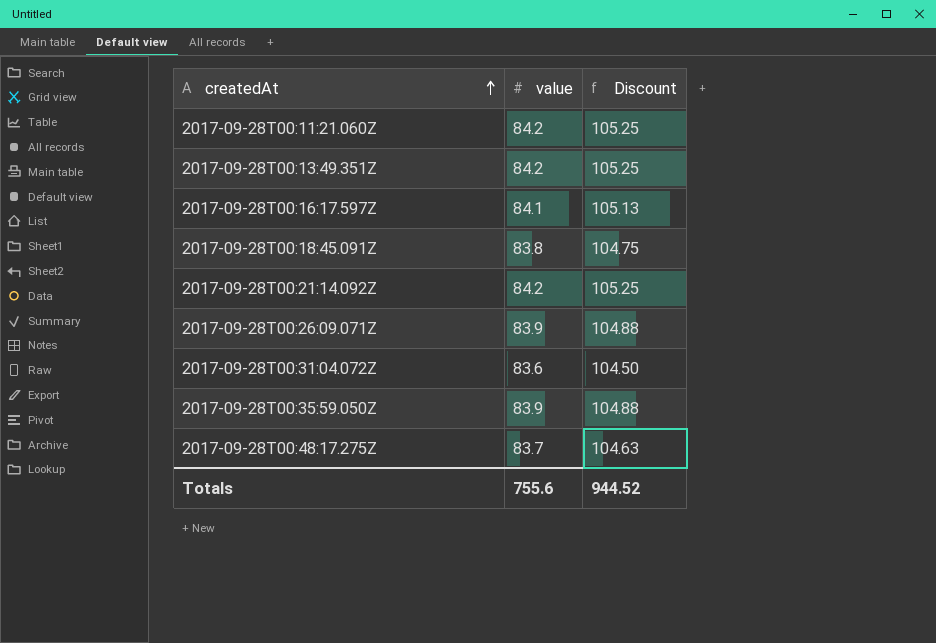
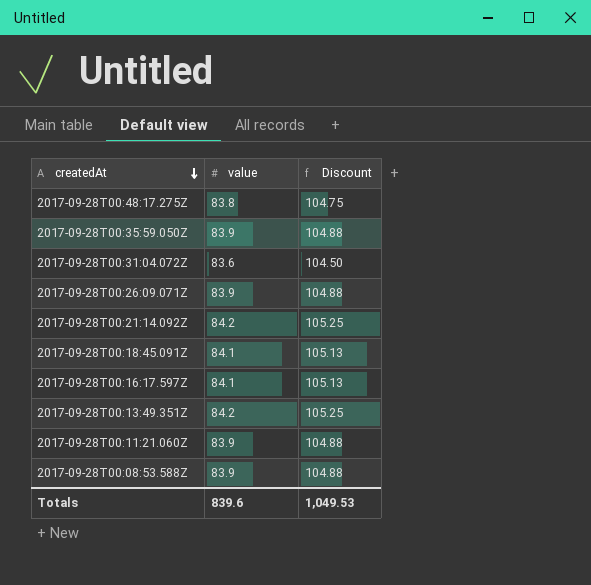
row order: createdAt ascending -> createdAt descending
2017-09-28T00:48:17.275Z | value: 83.7 -> 83.8
2017-09-28T00:48:17.275Z | Discount: 104.63 -> 104.75
2017-09-28T00:18:45.091Z | value: 83.8 -> 84.1
2017-09-28T00:18:45.091Z | Discount: 104.75 -> 105.13
2017-09-28T00:11:21.060Z | value: 84.2 -> 83.9
2017-09-28T00:11:21.060Z | Discount: 105.25 -> 104.88
row 2017-09-28T00:08:53.588Z: none -> 83.9 | 104.88
Totals | value: 755.6 -> 839.6
Totals | Discount: 944.52 -> 1,049.53

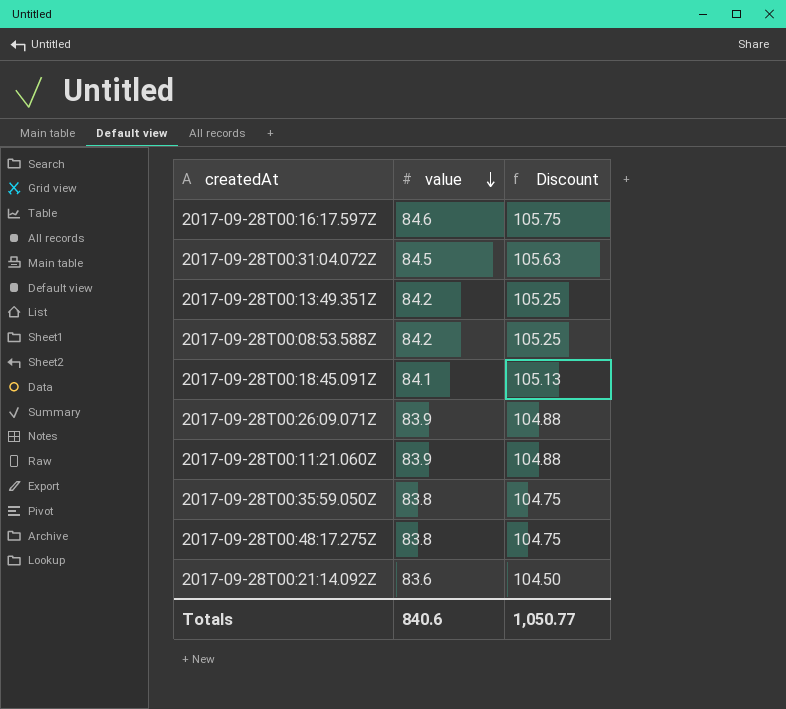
row order: createdAt descending -> value descending
2017-09-28T00:16:17.597Z | value: 84.1 -> 84.6
2017-09-28T00:16:17.597Z | Discount: 105.13 -> 105.75
2017-09-28T00:31:04.072Z | value: 83.6 -> 84.5
2017-09-28T00:31:04.072Z | Discount: 104.50 -> 105.63
2017-09-28T00:08:53.588Z | value: 83.9 -> 84.2
2017-09-28T00:08:53.588Z | Discount: 104.88 -> 105.25
2017-09-28T00:35:59.050Z | value: 83.9 -> 83.8
2017-09-28T00:35:59.050Z | Discount: 104.88 -> 104.75
2017-09-28T00:21:14.092Z | value: 84.2 -> 83.6
2017-09-28T00:21:14.092Z | Discount: 105.25 -> 104.50
Totals | value: 839.6 -> 840.6
Totals | Discount: 1,049.53 -> 1,050.77

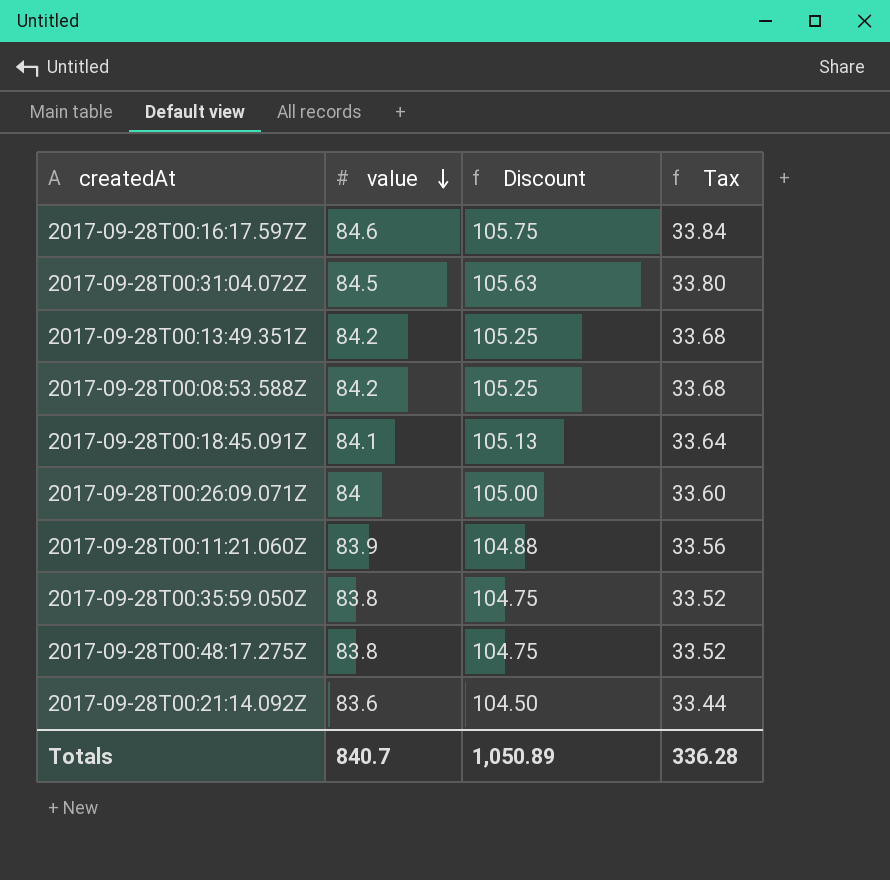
column Tax | formula: none -> [value] * 0.4
2017-09-28T00:26:09.071Z | value: 83.9 -> 84
2017-09-28T00:26:09.071Z | Discount: 104.88 -> 105.00
Totals | value: 840.6 -> 840.7
Totals | Discount: 1,050.77 -> 1,050.89

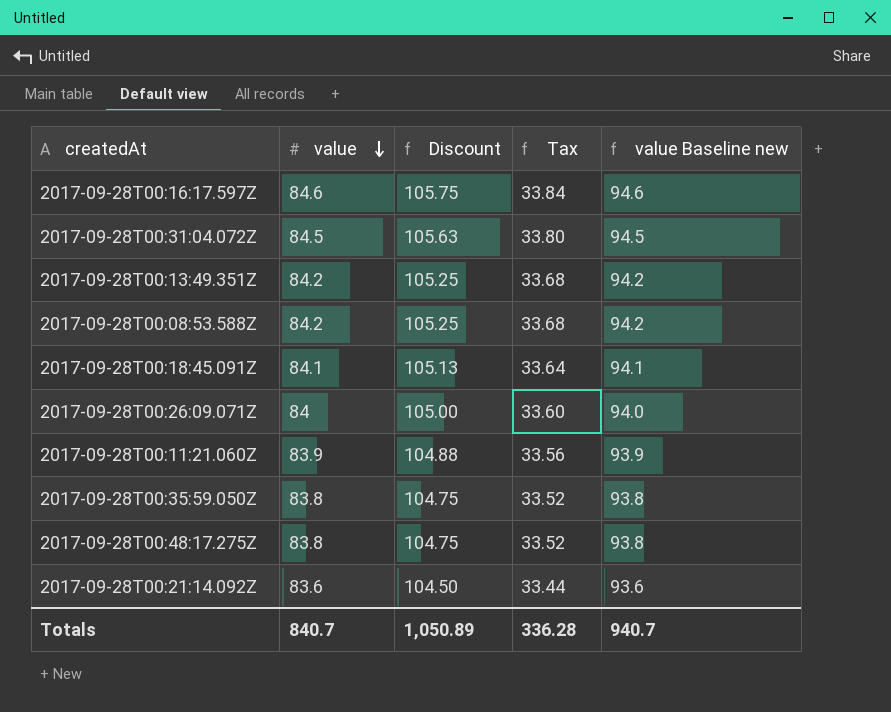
column value Baseline new | formula: none -> [value] + 10

